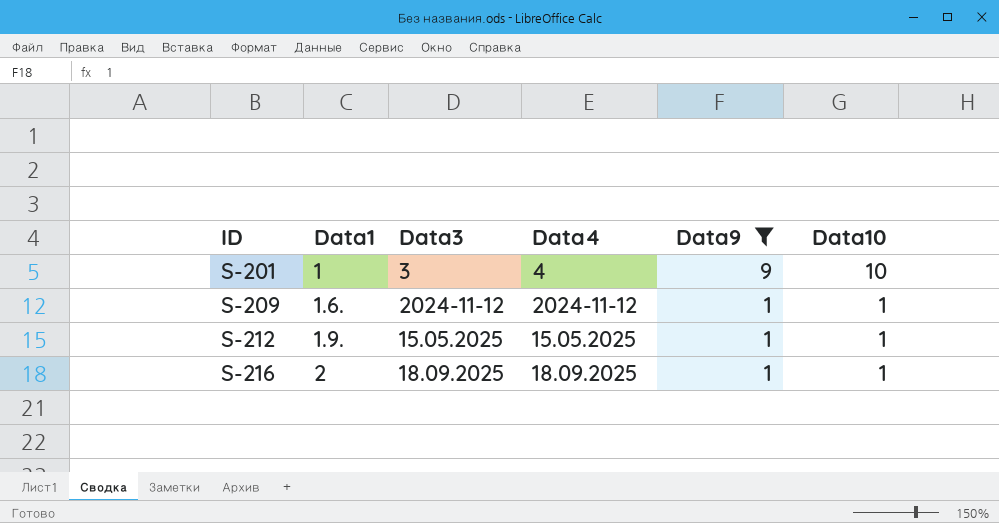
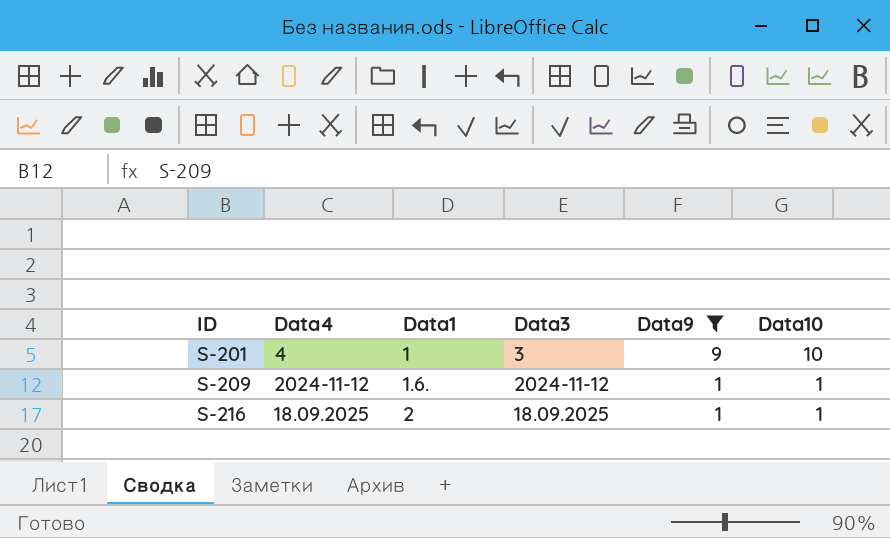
column Data4 | position: 4 -> 2
row S-212: 1.9. | 15.05.2025 | 15.05.2025 | 1 | 1 -> none

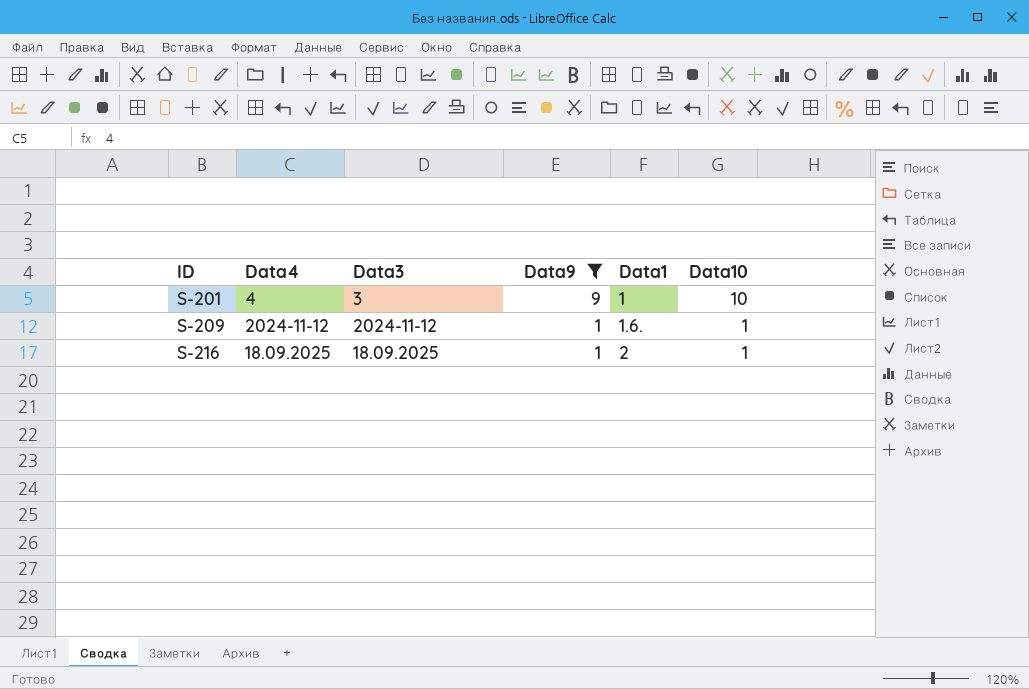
column Data1 | position: 3 -> 5

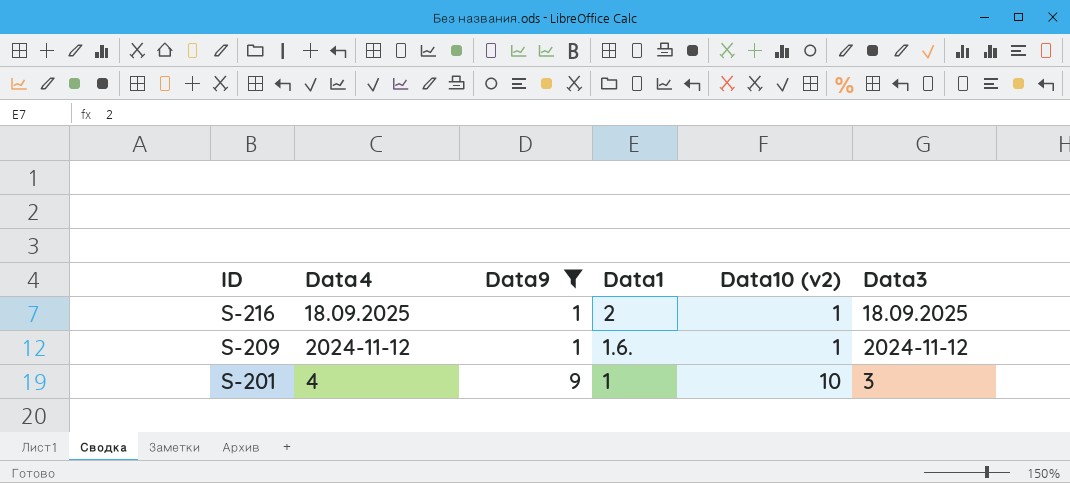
row order: ID ascending -> ID descending
column name: Data10 -> Data10 (v2)
column Data3 | position: 3 -> 6

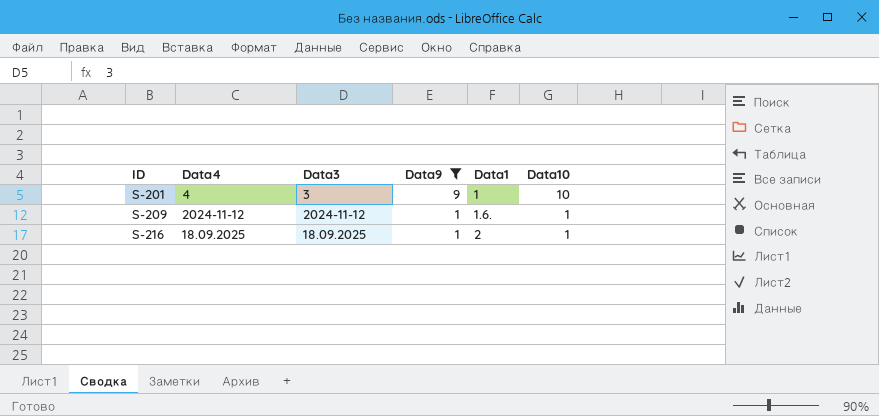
row order: ID descending -> ID ascending
column Data3 | position: 6 -> 3
column name: Data10 (v2) -> Data10

